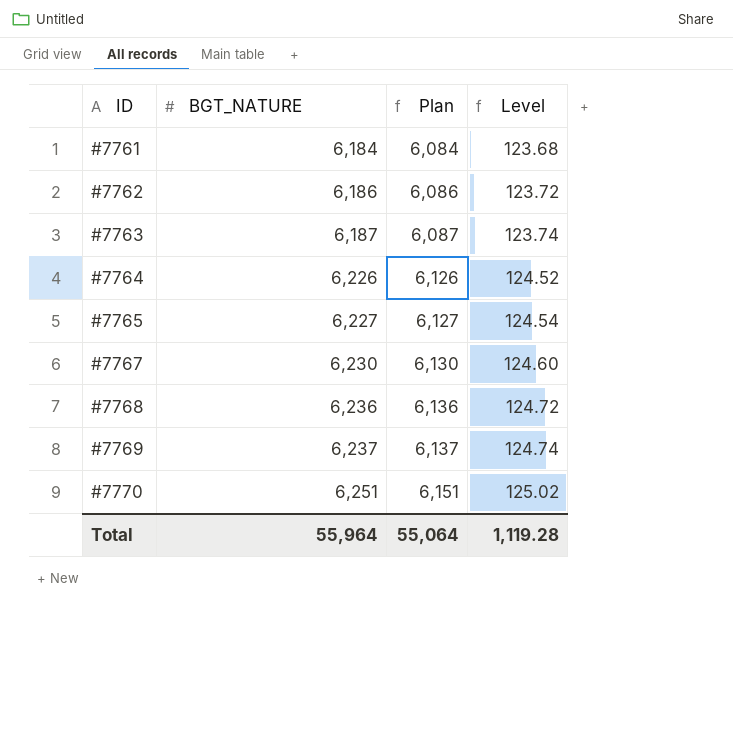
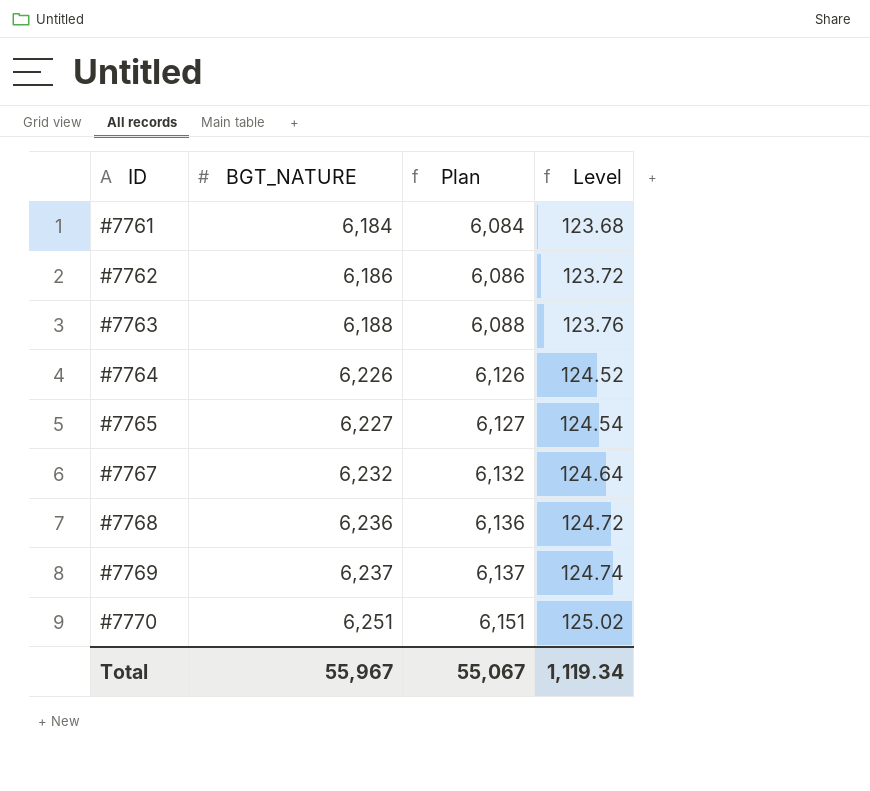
#7763 | BGT_NATURE: 6,187 -> 6,188
#7763 | Plan: 6,087 -> 6,088
#7763 | Level: 123.74 -> 123.76
#7767 | BGT_NATURE: 6,230 -> 6,232
#7767 | Plan: 6,130 -> 6,132
#7767 | Level: 124.60 -> 124.64
Total | BGT_NATURE: 55,964 -> 55,967
Total | Plan: 55,064 -> 55,067
Total | Level: 1,119.28 -> 1,119.34

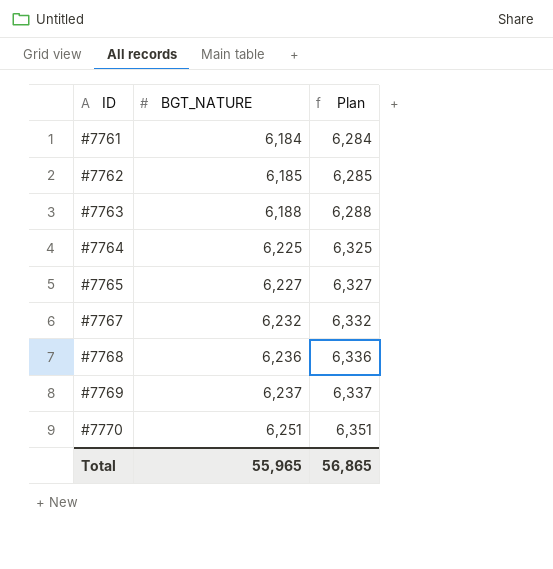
column Level | formula: [BGT_NATURE] * 0.02 -> none
column Plan | formula: [BGT_NATURE] - 100 -> [BGT_NATURE] + 100
#7762 | BGT_NATURE: 6,186 -> 6,185
#7764 | BGT_NATURE: 6,226 -> 6,225
Total | BGT_NATURE: 55,967 -> 55,965
Total | Plan: 55,067 -> 56,865

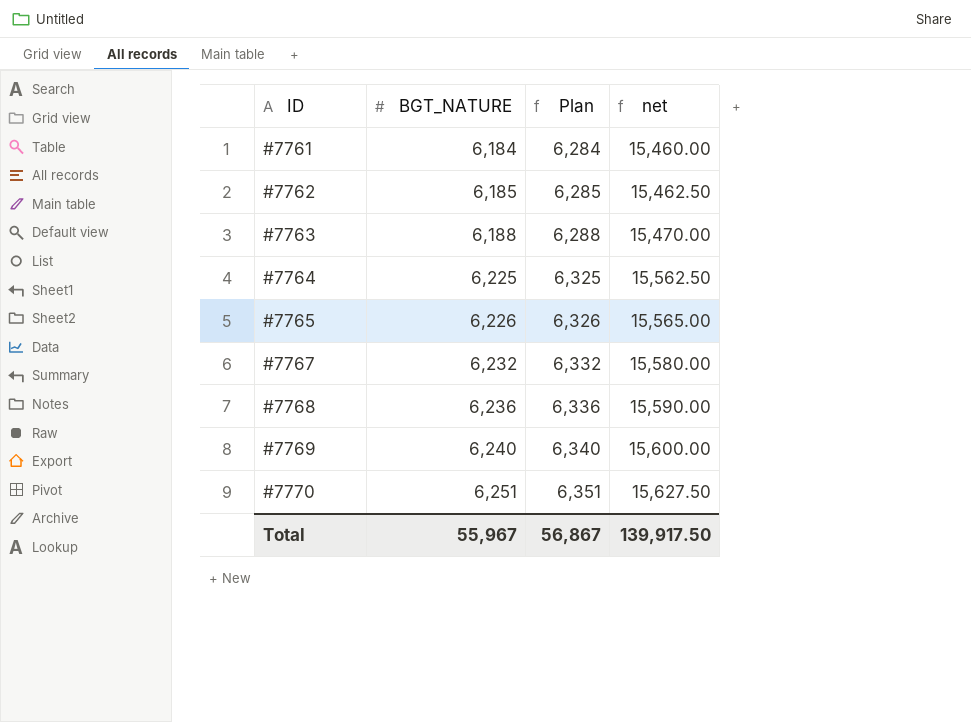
column net | formula: none -> [BGT_NATURE] * 2.5
#7765 | BGT_NATURE: 6,227 -> 6,226
#7765 | Plan: 6,327 -> 6,326
#7769 | BGT_NATURE: 6,237 -> 6,240
#7769 | Plan: 6,337 -> 6,340
Total | BGT_NATURE: 55,965 -> 55,967
Total | Plan: 56,865 -> 56,867

